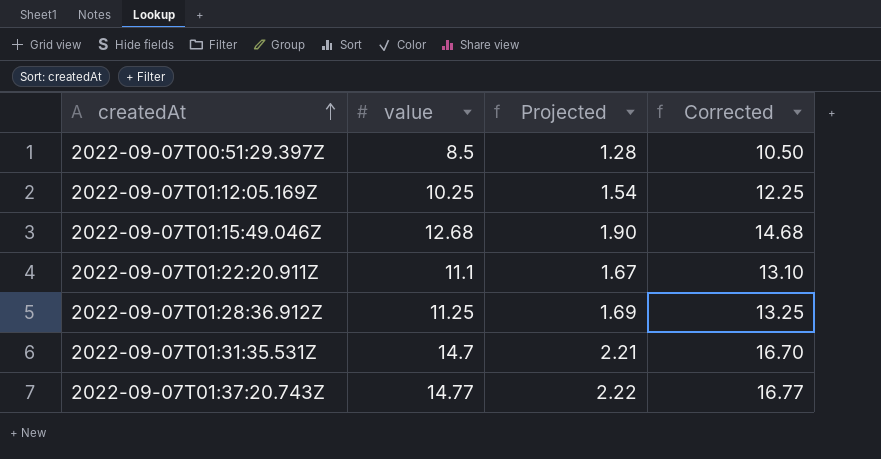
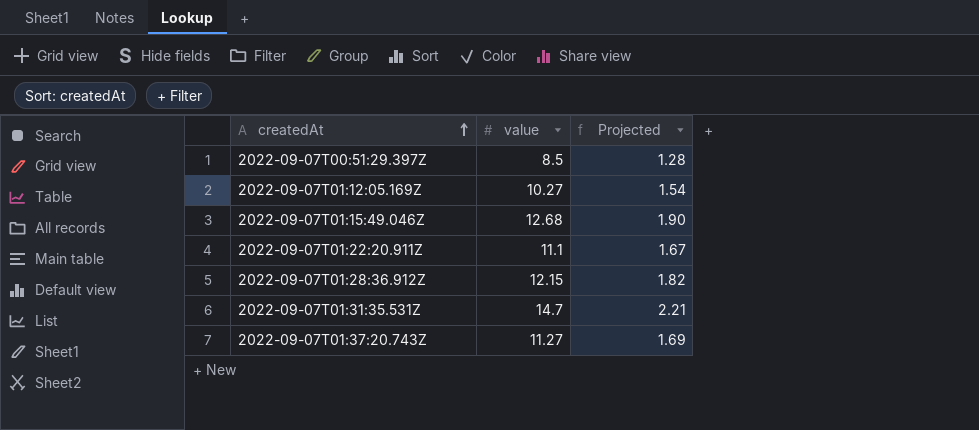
column Corrected | formula: [value] + 2 -> none
2022-09-07T01:12:05.169Z | value: 10.25 -> 10.27
2022-09-07T01:28:36.912Z | value: 11.25 -> 12.15
2022-09-07T01:28:36.912Z | Projected: 1.69 -> 1.82
2022-09-07T01:37:20.743Z | value: 14.77 -> 11.27
2022-09-07T01:37:20.743Z | Projected: 2.22 -> 1.69

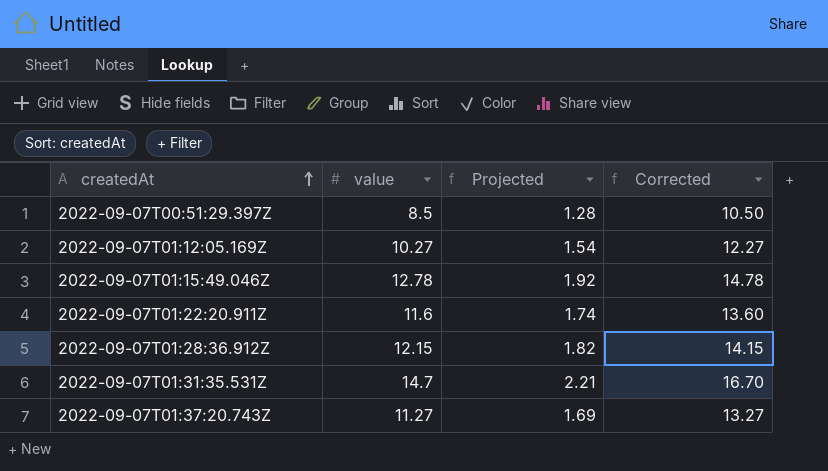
column Corrected | formula: none -> [value] + 2
2022-09-07T01:15:49.046Z | value: 12.68 -> 12.78
2022-09-07T01:15:49.046Z | Projected: 1.90 -> 1.92
2022-09-07T01:22:20.911Z | value: 11.1 -> 11.6
2022-09-07T01:22:20.911Z | Projected: 1.67 -> 1.74

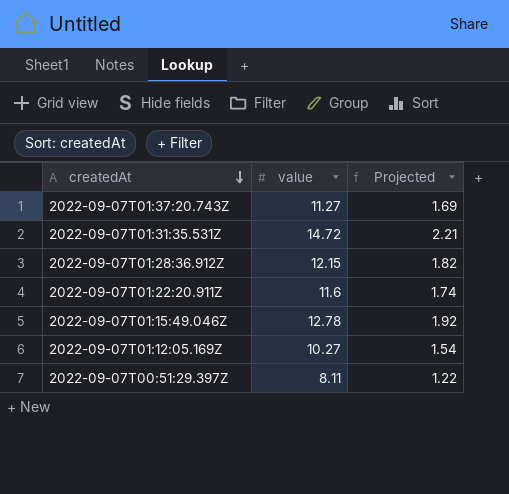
row order: createdAt ascending -> createdAt descending
column Corrected | formula: [value] + 2 -> none
2022-09-07T01:31:35.531Z | value: 14.7 -> 14.72
2022-09-07T00:51:29.397Z | value: 8.5 -> 8.11
2022-09-07T00:51:29.397Z | Projected: 1.28 -> 1.22

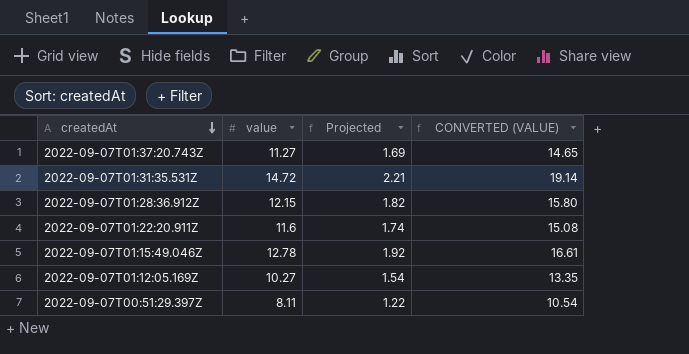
column CONVERTED (VALUE) | formula: none -> [value] * 1.3

